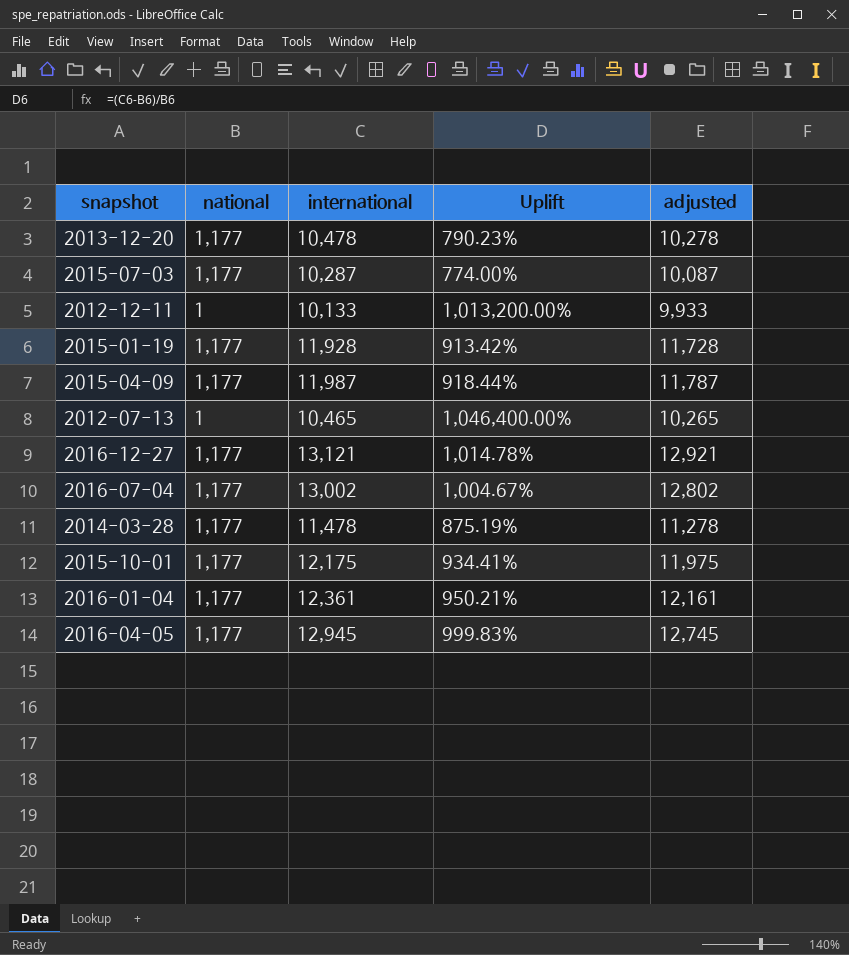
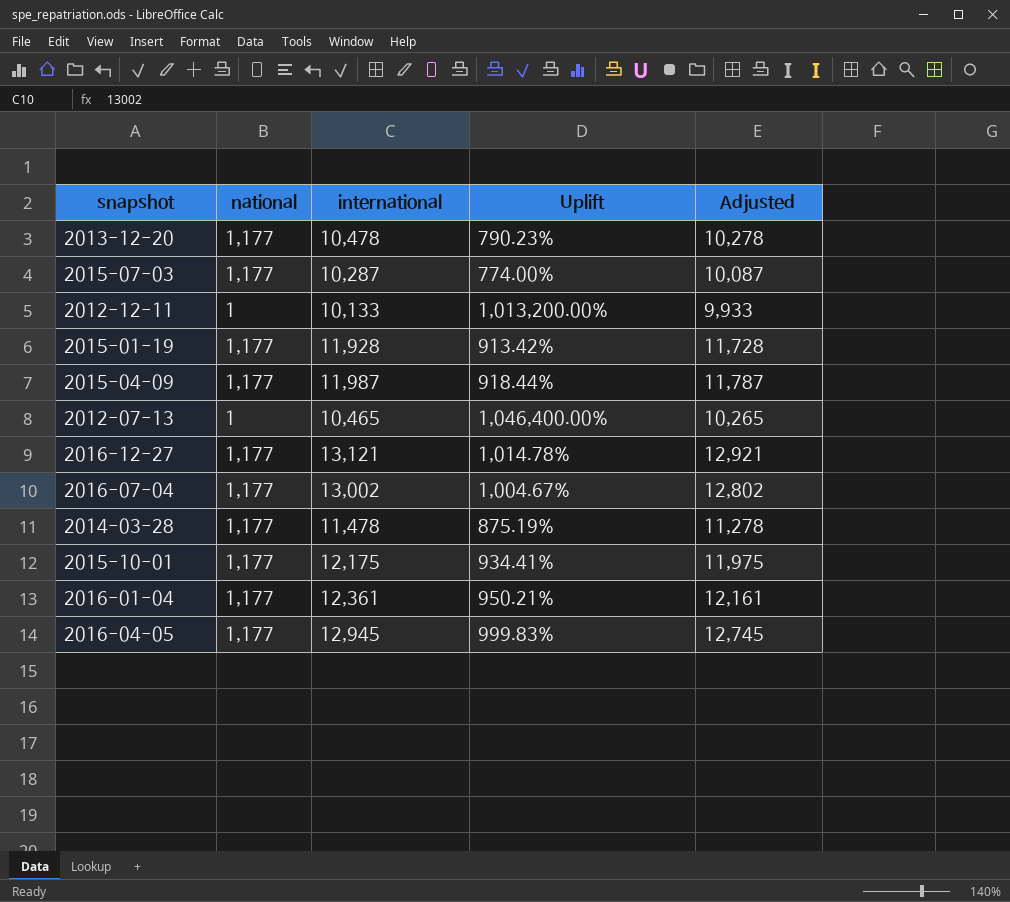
column name: adjusted -> Adjusted

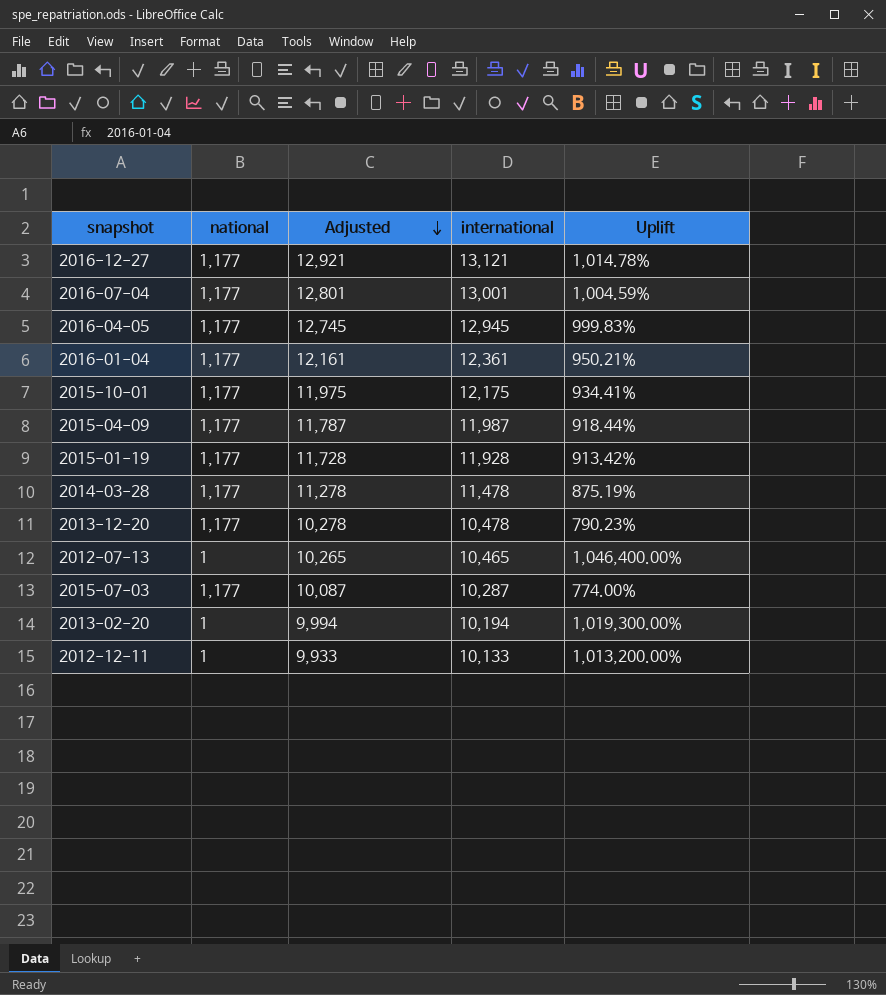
row order: none -> Adjusted descending
column Adjusted | position: 5 -> 3
2016-07-04 | Adjusted: 12,802 -> 12,801
2016-07-04 | international: 13,002 -> 13,001
2016-07-04 | Uplift: 1,004.67% -> 1,004.59%
row 2013-02-20: none -> 1 | 9,994 | 10,194 | 1,019,300.00%

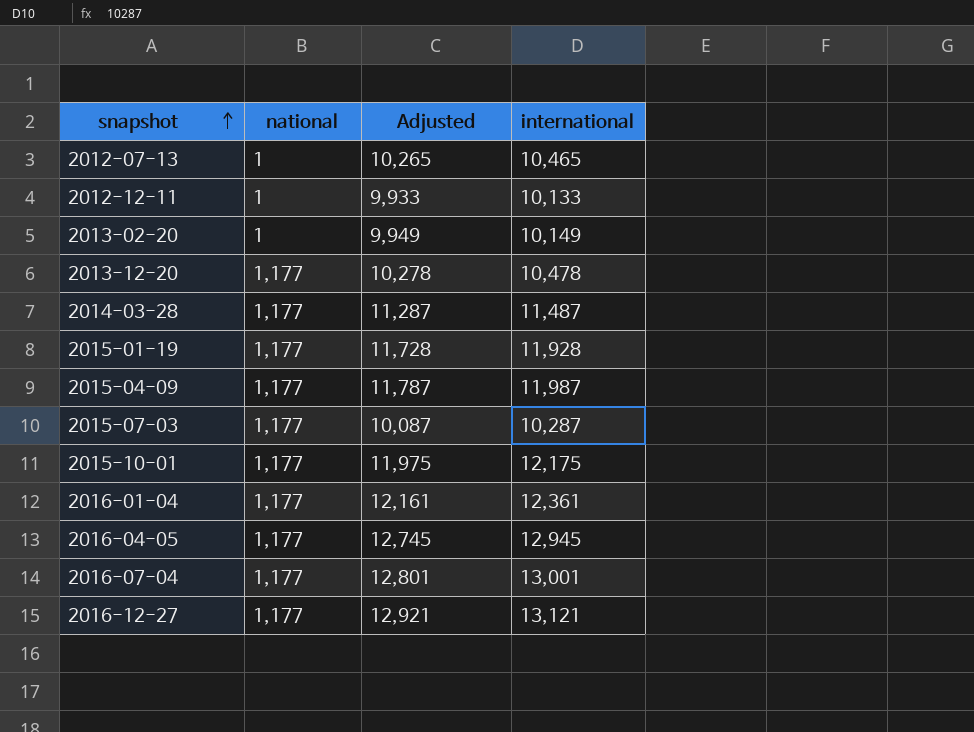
row order: Adjusted descending -> snapshot ascending
column Uplift | formula: ([international] - [national]) / [national] -> none
2013-02-20 | Adjusted: 9,994 -> 9,949
2013-02-20 | international: 10,194 -> 10,149
2014-03-28 | Adjusted: 11,278 -> 11,287
2014-03-28 | international: 11,478 -> 11,487

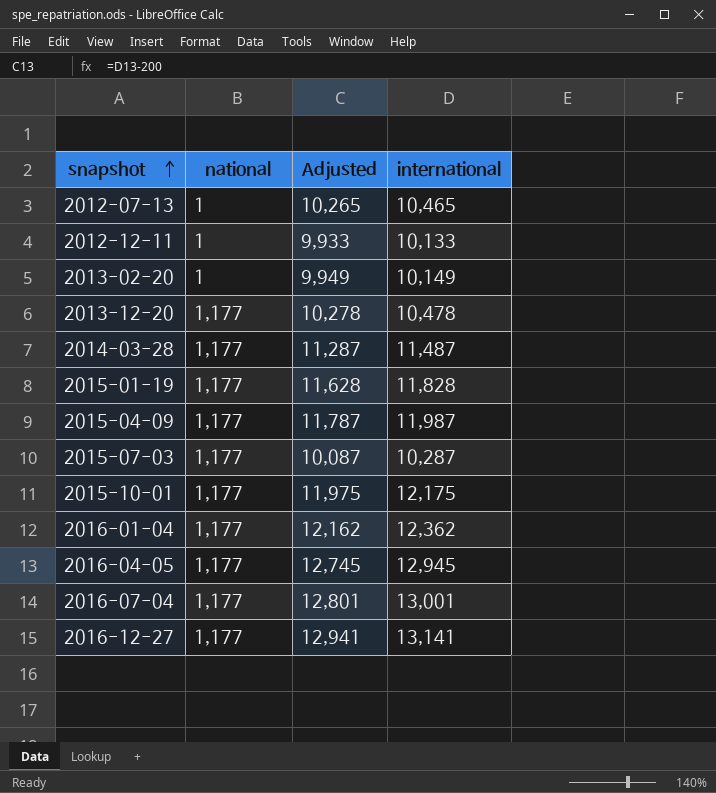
2015-01-19 | Adjusted: 11,728 -> 11,628
2015-01-19 | international: 11,928 -> 11,828
2016-01-04 | Adjusted: 12,161 -> 12,162
2016-01-04 | international: 12,361 -> 12,362
2016-12-27 | Adjusted: 12,921 -> 12,941
2016-12-27 | international: 13,121 -> 13,141

